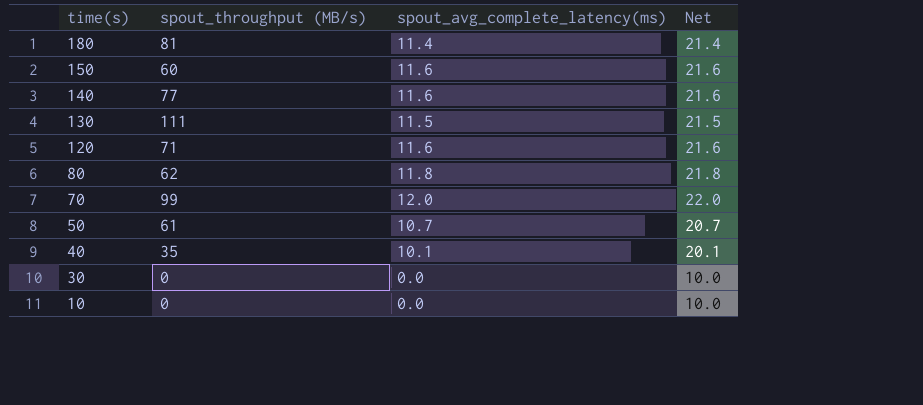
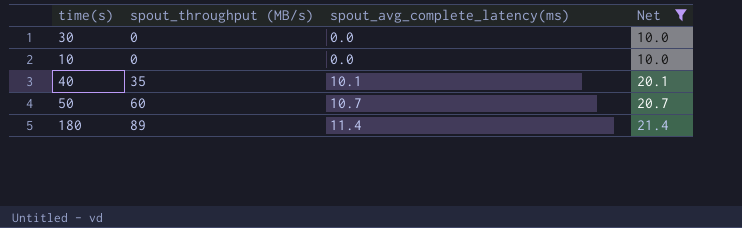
filter: none -> Net <= 21.4
row order: time(s) descending -> spout_throughput (MB/s) ascending
50 | spout_throughput (MB/s): 61 -> 60
180 | spout_throughput (MB/s): 81 -> 89

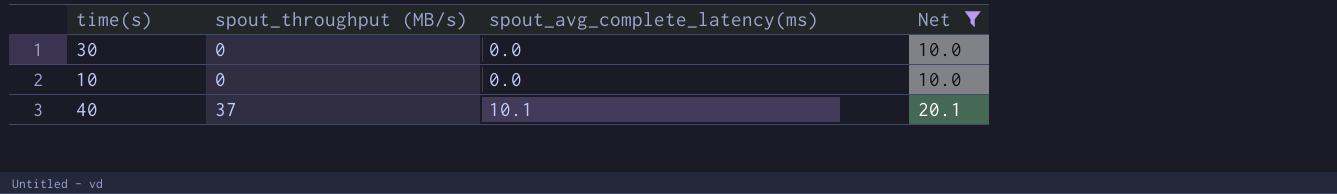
row 50: 60 | 10.7 | 20.7 -> none
row 180: 89 | 11.4 | 21.4 -> none
40 | spout_throughput (MB/s): 35 -> 37

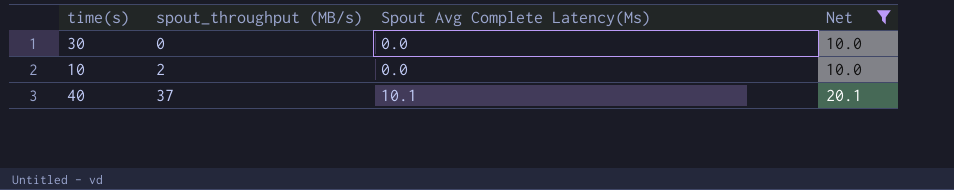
column name: spout_avg_complete_latency(ms) -> Spout Avg Complete Latency(Ms)
10 | spout_throughput (MB/s): 0 -> 2

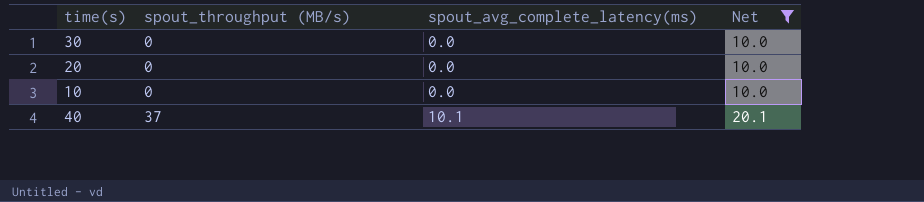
column name: Spout Avg Complete Latency(Ms) -> spout_avg_complete_latency(ms)
row 20: none -> 0 | 0.0 | 10.0
10 | spout_throughput (MB/s): 2 -> 0

